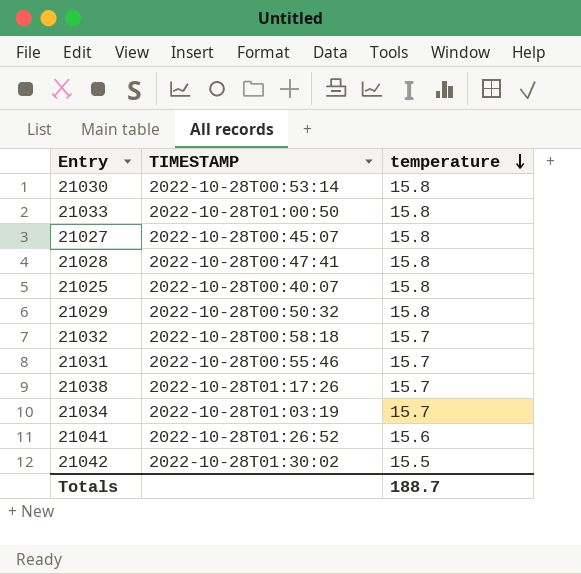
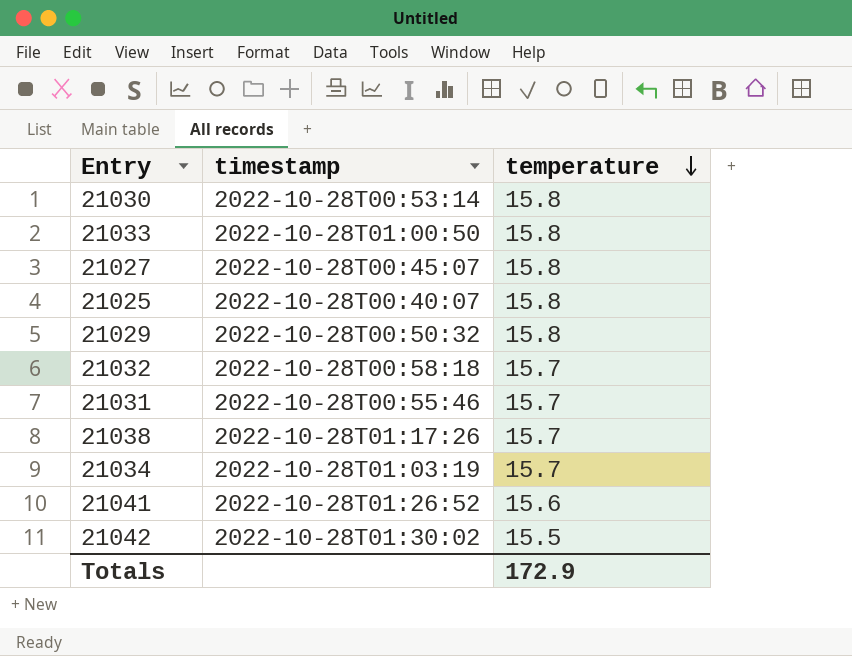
column name: TIMESTAMP -> timestamp
row 21028: 2022-10-28T00:47:41 | 15.8 -> none
Totals | temperature: 188.7 -> 172.9

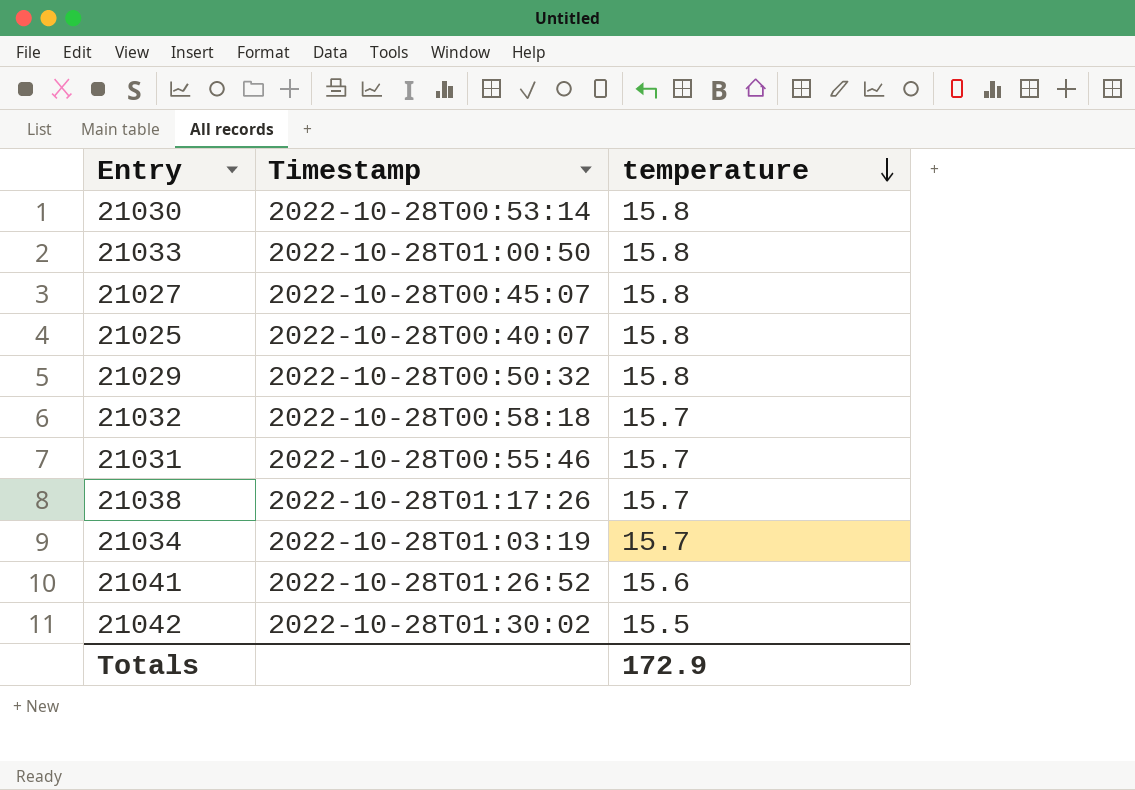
column name: timestamp -> Timestamp

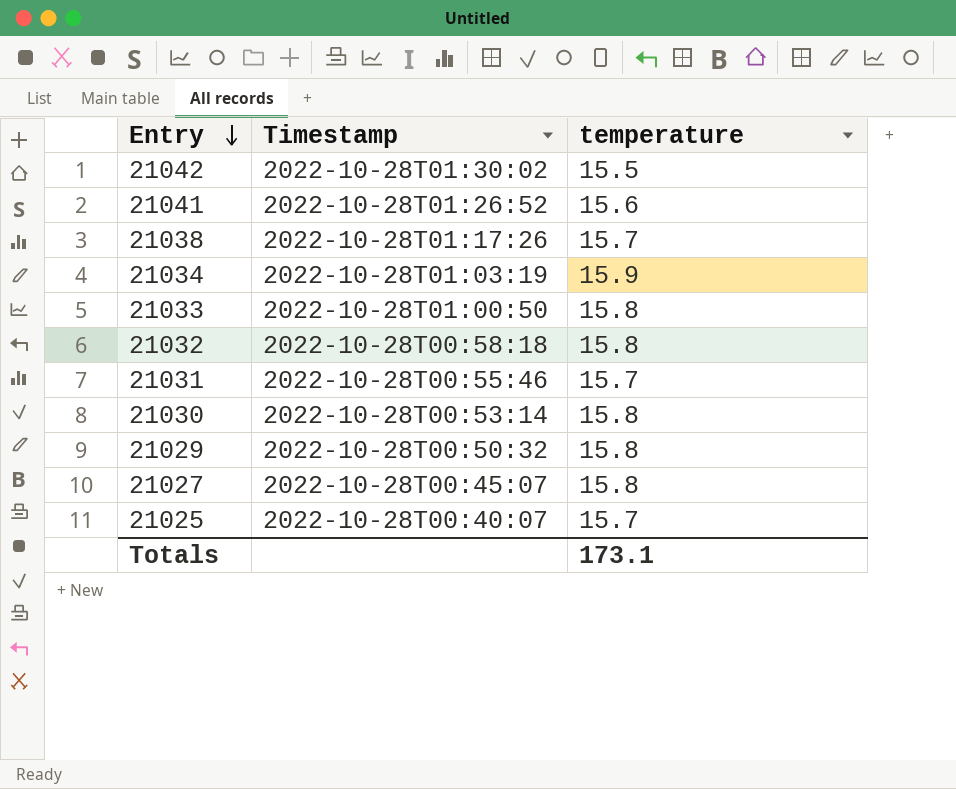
row order: temperature descending -> Entry descending
21034 | temperature: 15.7 -> 15.9
21032 | temperature: 15.7 -> 15.8
21025 | temperature: 15.8 -> 15.7
Totals | temperature: 172.9 -> 173.1

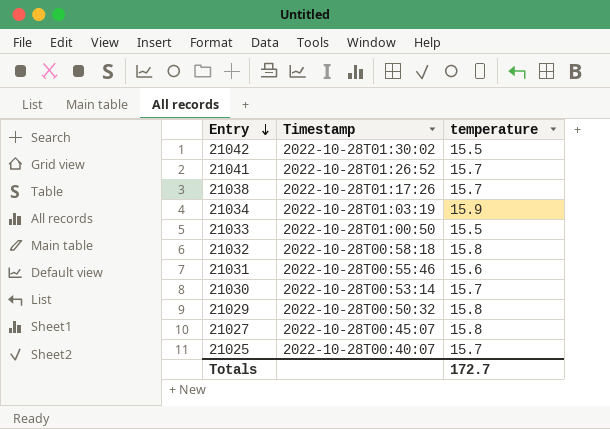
21041 | temperature: 15.6 -> 15.7
21033 | temperature: 15.8 -> 15.5
21031 | temperature: 15.7 -> 15.6
21030 | temperature: 15.8 -> 15.7
Totals | temperature: 173.1 -> 172.7

